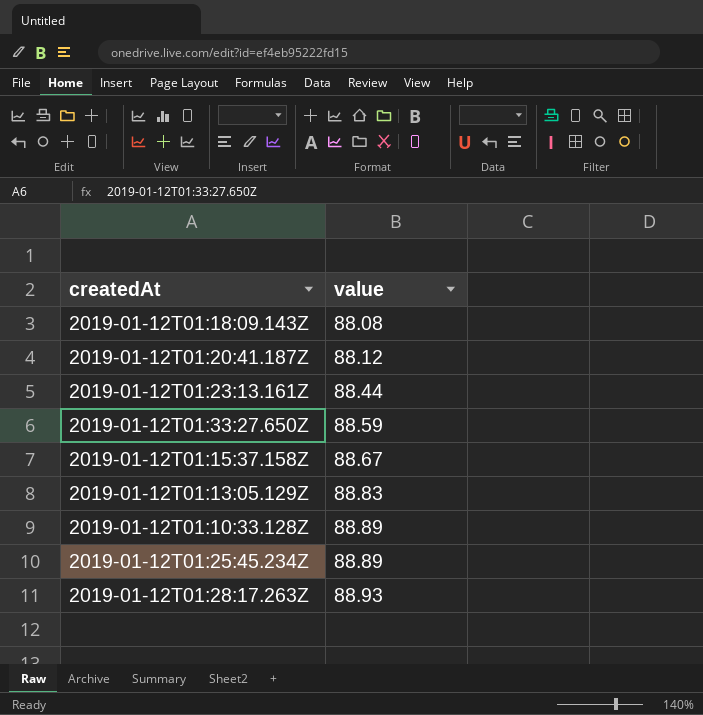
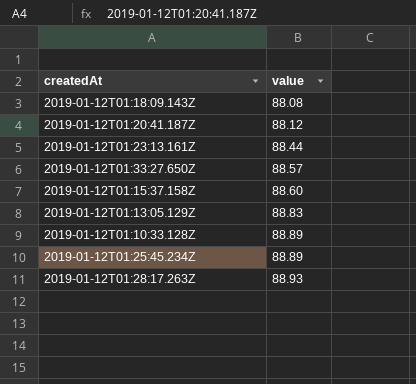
2019-01-12T01:33:27.650Z | value: 88.59 -> 88.57
2019-01-12T01:15:37.158Z | value: 88.67 -> 88.60

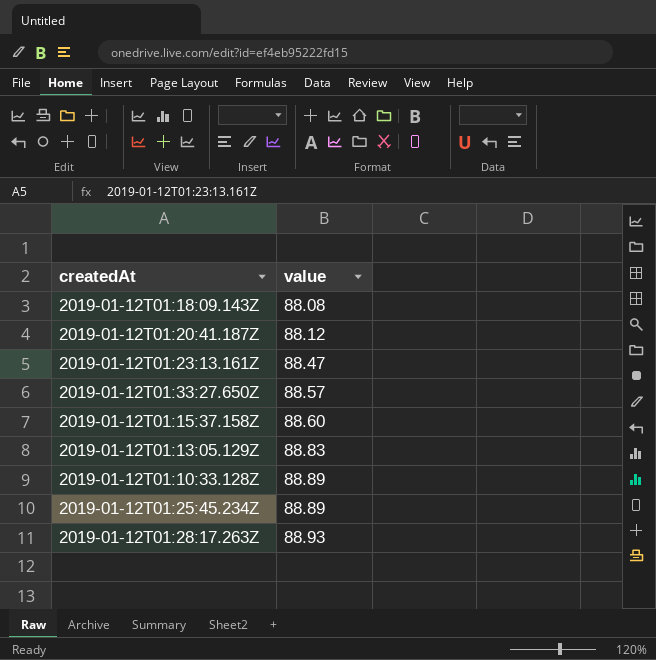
2019-01-12T01:23:13.161Z | value: 88.44 -> 88.47

